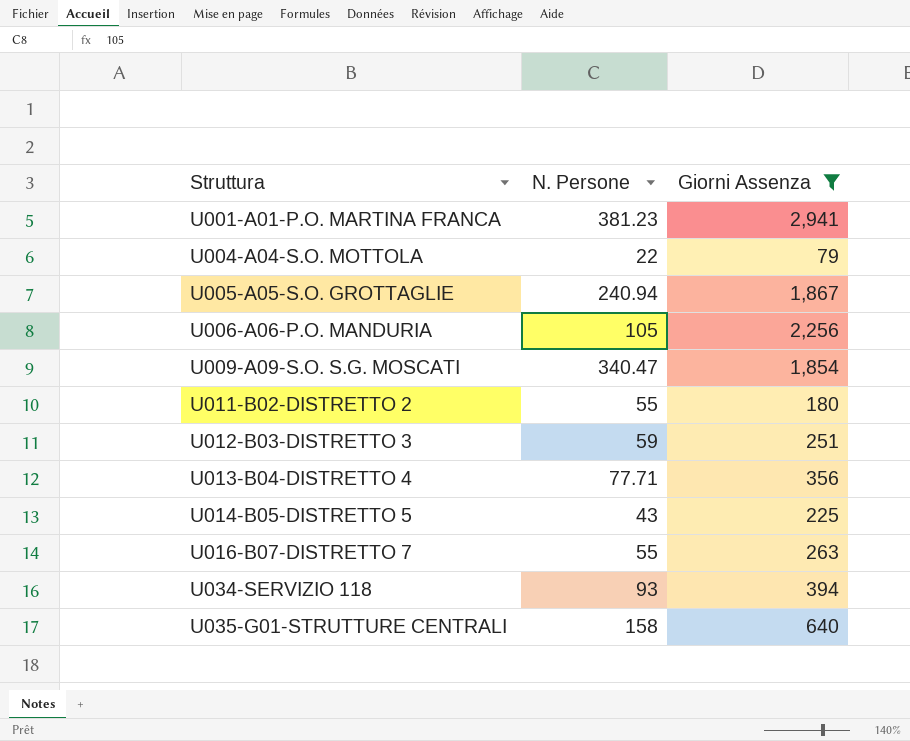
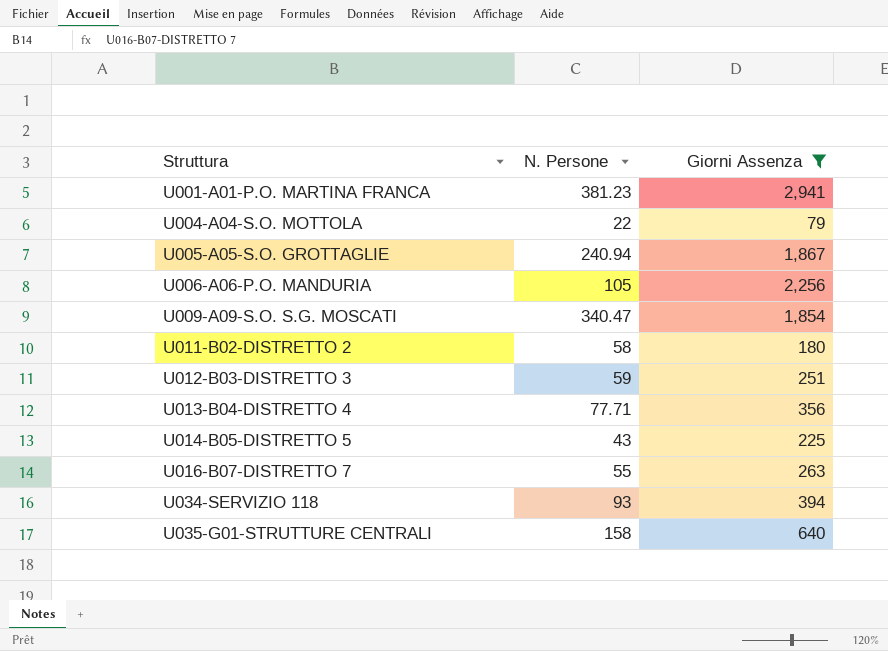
U011-B02-DISTRETTO 2 | N. Persone: 55 -> 58

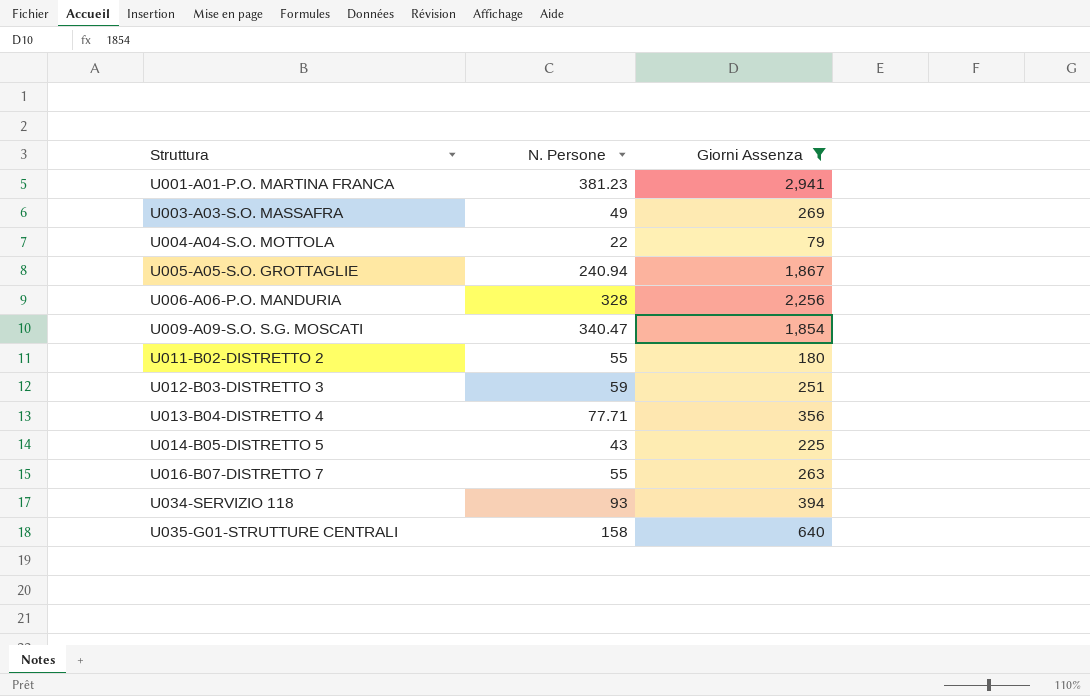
row U003-A03-S.O. MASSAFRA: none -> 49 | 269
U006-A06-P.O. MANDURIA | N. Persone: 105 -> 328
U011-B02-DISTRETTO 2 | N. Persone: 58 -> 55

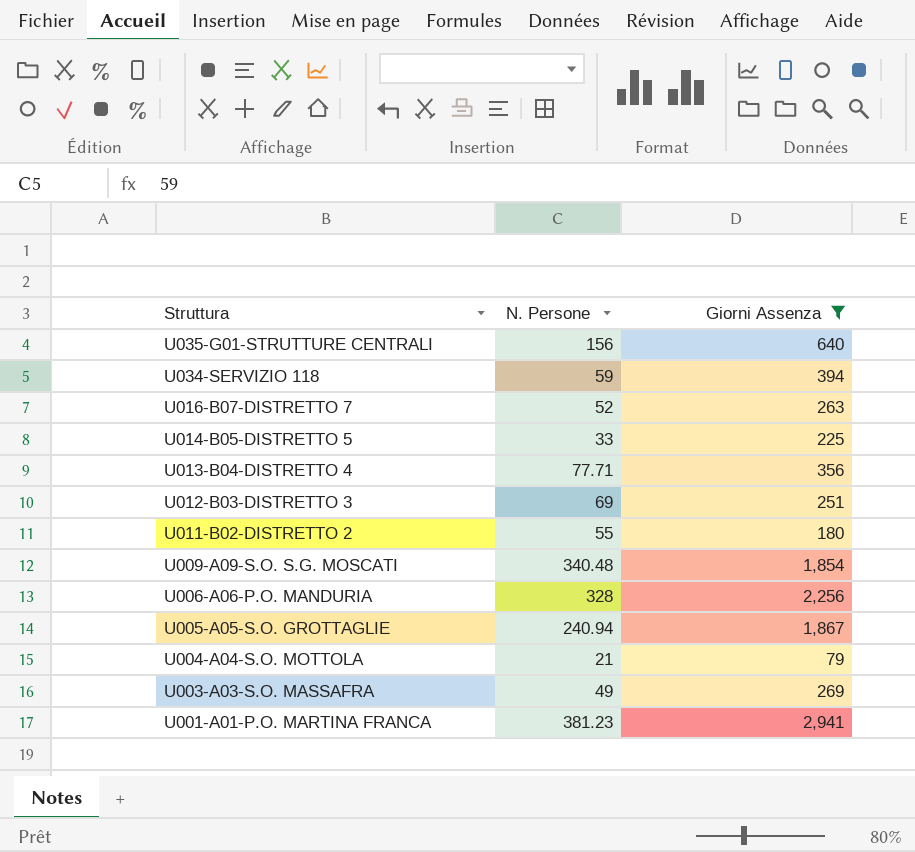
row order: Struttura ascending -> Struttura descending
U035-G01-STRUTTURE CENTRALI | N. Persone: 158 -> 156
U034-SERVIZIO 118 | N. Persone: 93 -> 59
U016-B07-DISTRETTO 7 | N. Persone: 55 -> 52
U014-B05-DISTRETTO 5 | N. Persone: 43 -> 33
U012-B03-DISTRETTO 3 | N. Persone: 59 -> 69
U009-A09-S.O. S.G. MOSCATI | N. Persone: 340.47 -> 340.48
U004-A04-S.O. MOTTOLA | N. Persone: 22 -> 21

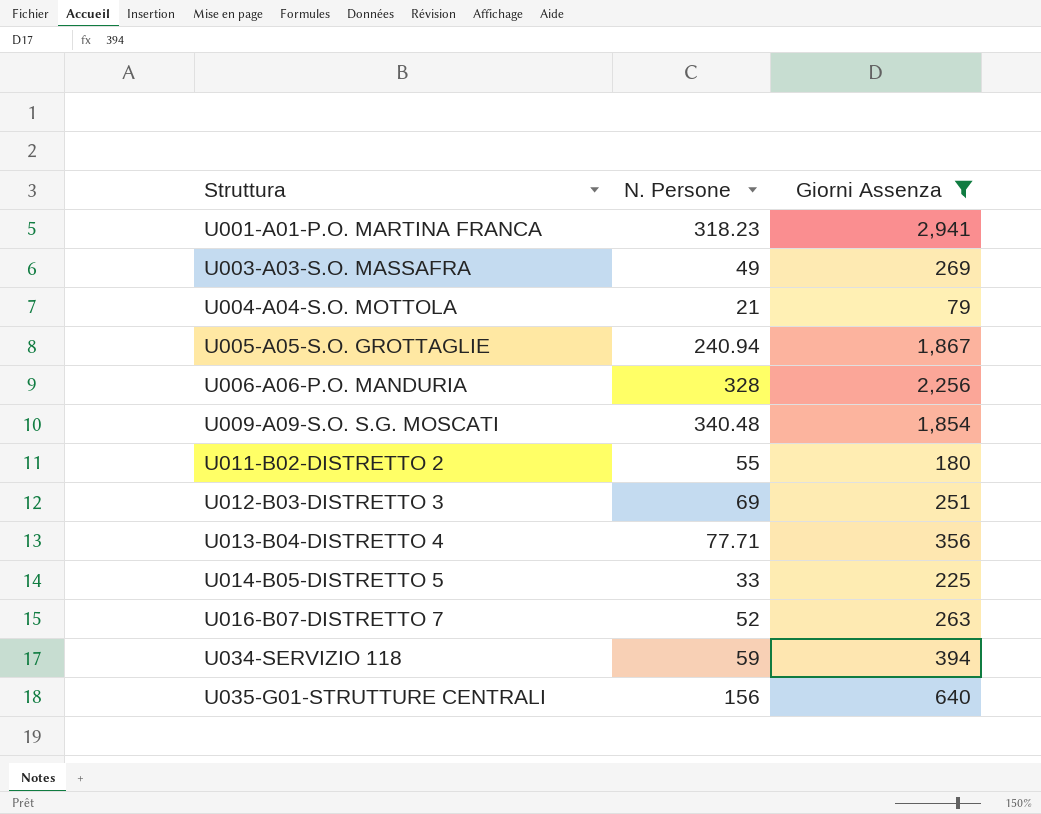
row order: Struttura descending -> Struttura ascending
U001-A01-P.O. MARTINA FRANCA | N. Persone: 381.23 -> 318.23

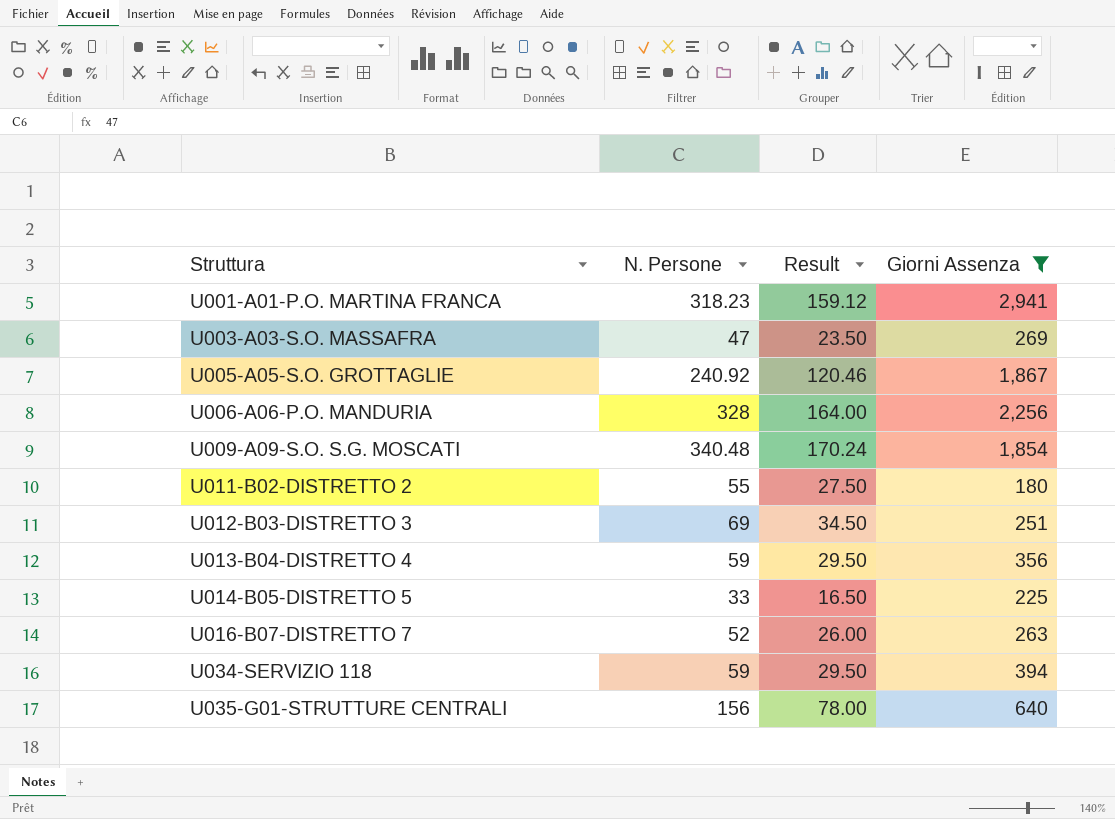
column Result | formula: none -> [N. Persone] * 0.5
row U004-A04-S.O. MOTTOLA: 21 | 79 -> none
U003-A03-S.O. MASSAFRA | N. Persone: 49 -> 47
U005-A05-S.O. GROTTAGLIE | N. Persone: 240.94 -> 240.92
U013-B04-DISTRETTO 4 | N. Persone: 77.71 -> 59

